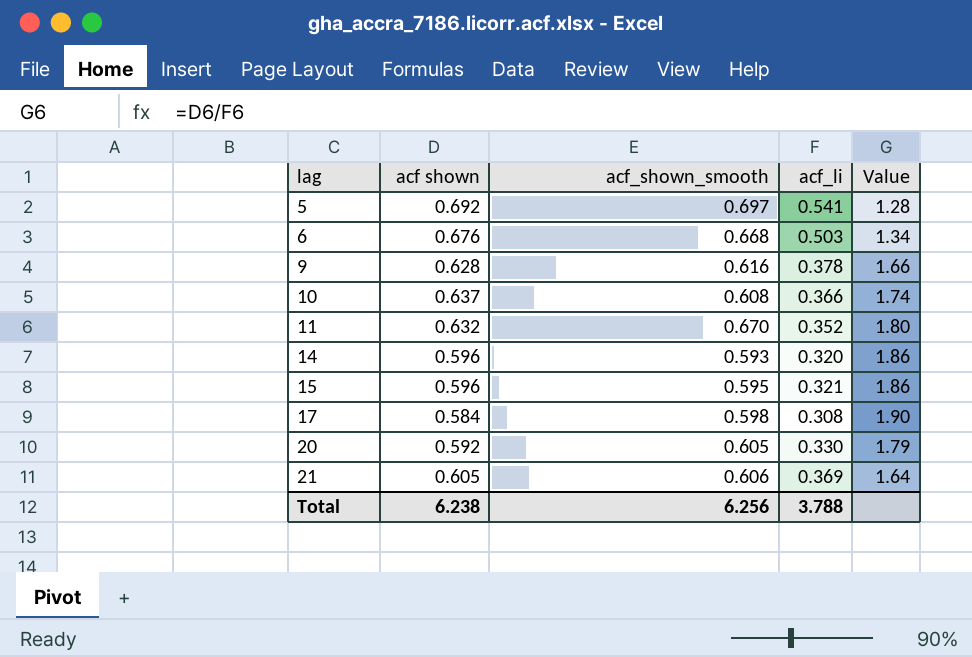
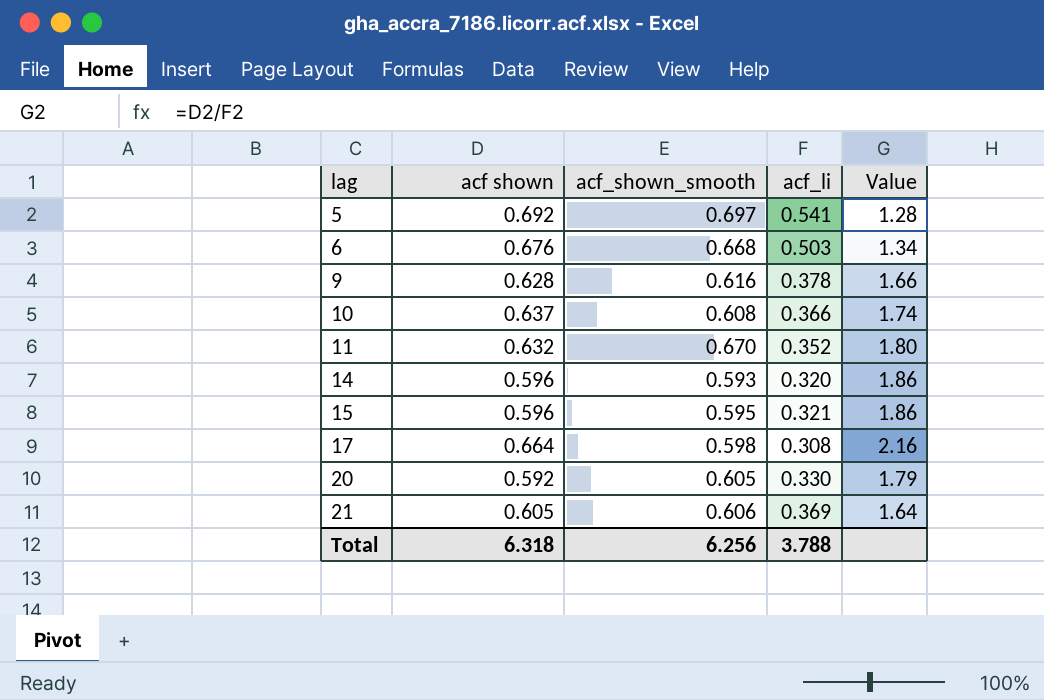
17 | acf shown: 0.584 -> 0.664
17 | Value: 1.90 -> 2.16
Total | acf shown: 6.238 -> 6.318

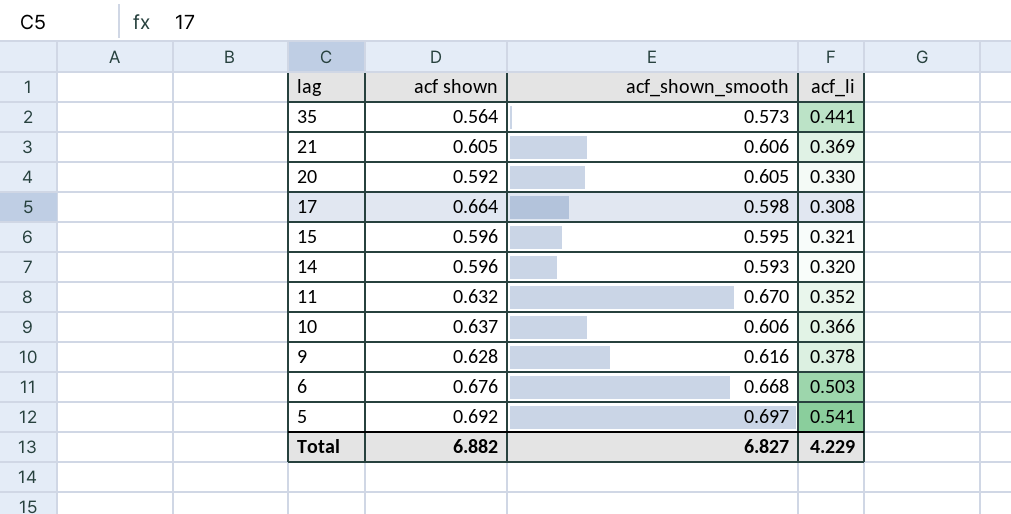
row order: lag ascending -> lag descending
column Value | formula: [acf shown] / [acf_li] -> none
row 35: none -> 0.564 | 0.573 | 0.441
10 | acf_shown_smooth: 0.608 -> 0.606
Total | acf shown: 6.318 -> 6.882
Total | acf_shown_smooth: 6.256 -> 6.827
Total | acf_li: 3.788 -> 4.229

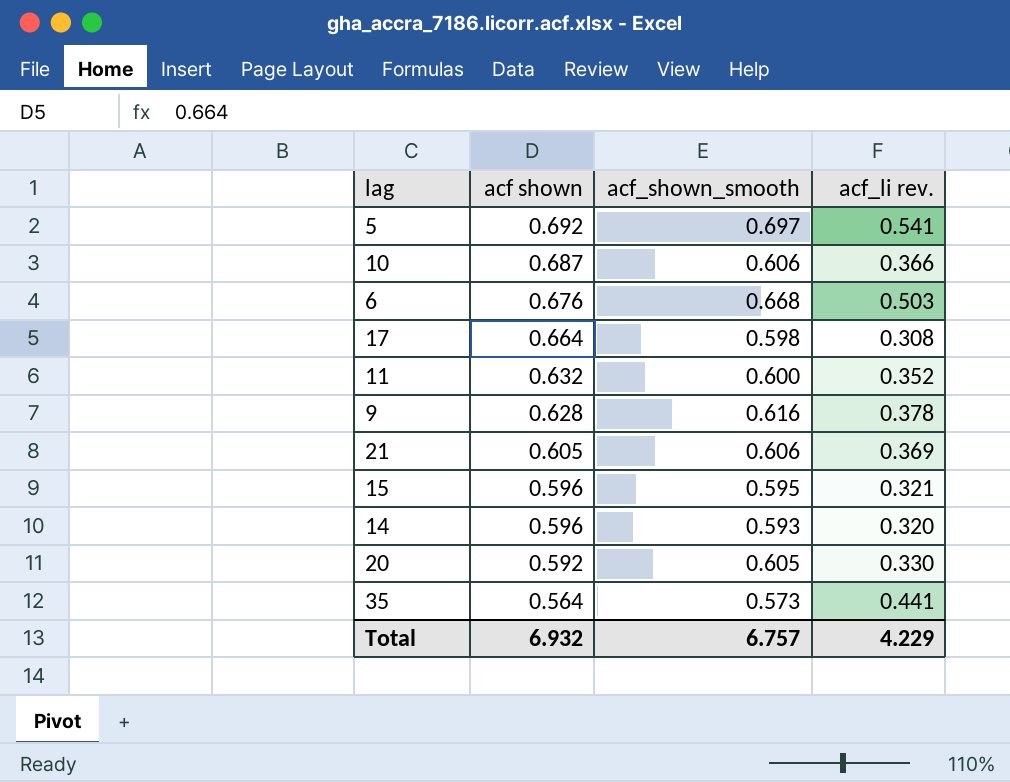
row order: lag descending -> acf shown descending
column name: acf_li -> acf_li rev.
10 | acf shown: 0.637 -> 0.687
11 | acf_shown_smooth: 0.670 -> 0.600
Total | acf shown: 6.882 -> 6.932
Total | acf_shown_smooth: 6.827 -> 6.757

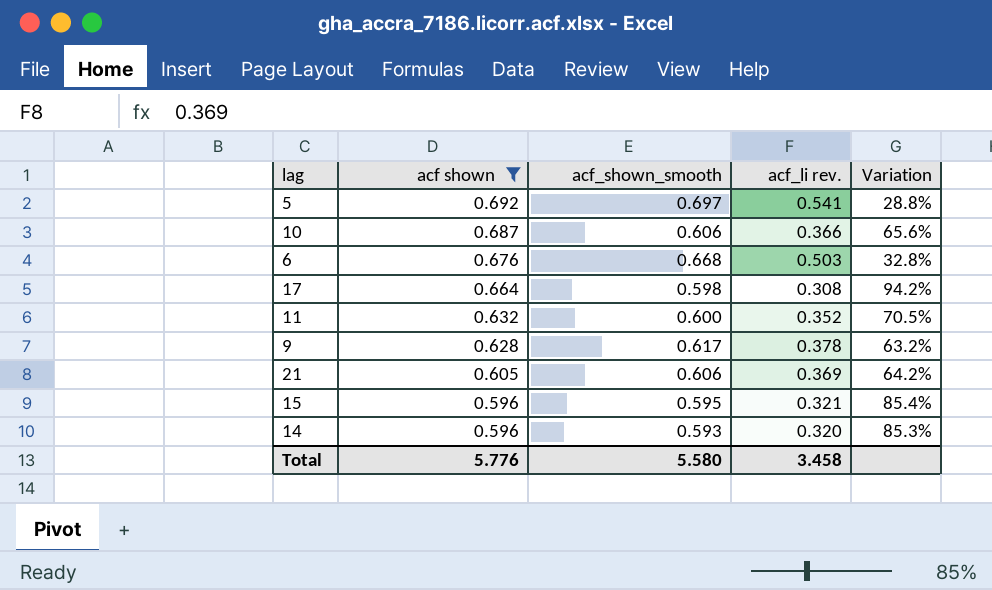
filter: none -> acf shown >= 0.596
column Variation | formula: none -> ([acf_shown_smooth] - [acf_li rev.]) / [acf_li rev.]
9 | acf_shown_smooth: 0.616 -> 0.617
Total | acf shown: 6.932 -> 5.776
Total | acf_shown_smooth: 6.757 -> 5.580
Total | acf_li rev.: 4.229 -> 3.458

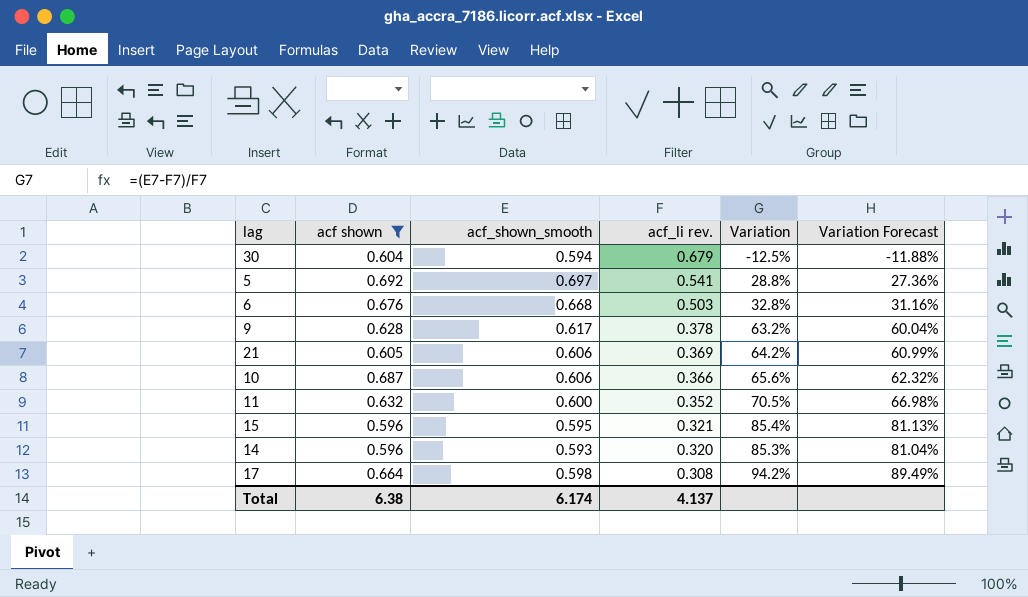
row order: acf shown descending -> acf_li rev. descending
column Variation Forecast | formula: none -> [Variation] * 0.95
row 30: none -> 0.604 | 0.594 | 0.679 | -12.5% | -11.88%
Total | acf shown: 5.776 -> 6.38
Total | acf_shown_smooth: 5.580 -> 6.174
Total | acf_li rev.: 3.458 -> 4.137

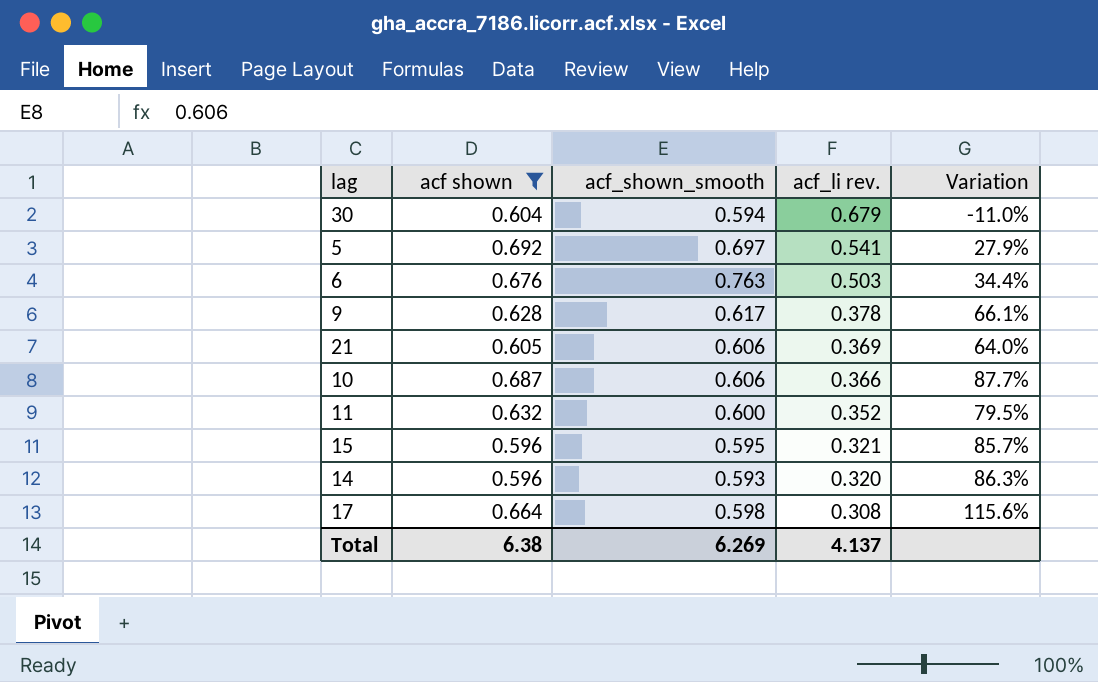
column Variation Forecast | formula: [Variation] * 0.95 -> none
column Variation | formula: ([acf_shown_smooth] - [acf_li rev.]) / [acf_li rev.] -> ([acf shown] - [acf_li rev.]) / [acf_li rev.]
6 | acf_shown_smooth: 0.668 -> 0.763
Total | acf_shown_smooth: 6.174 -> 6.269

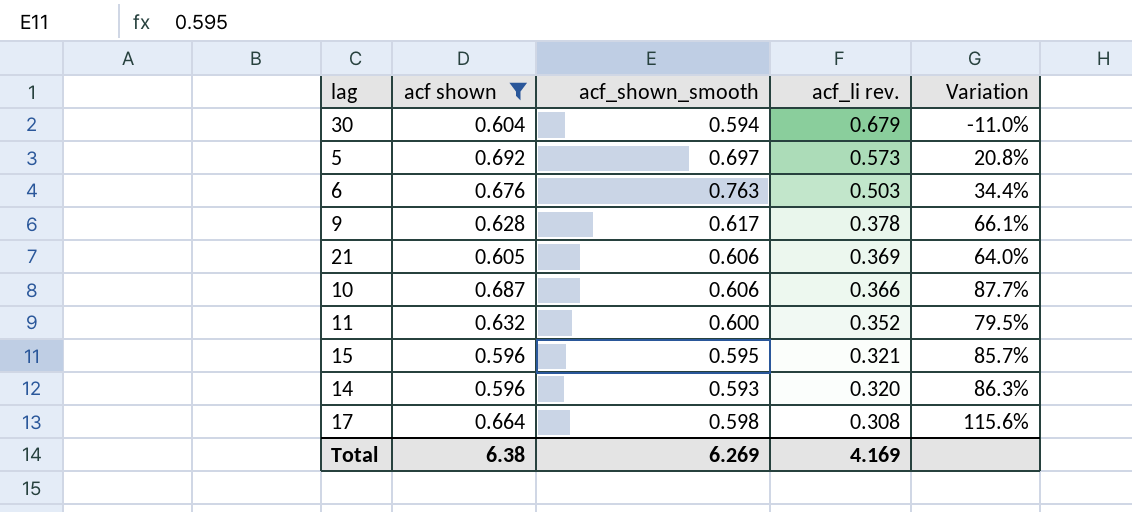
5 | acf_li rev.: 0.541 -> 0.573
5 | Variation: 27.9% -> 20.8%
Total | acf_li rev.: 4.137 -> 4.169

